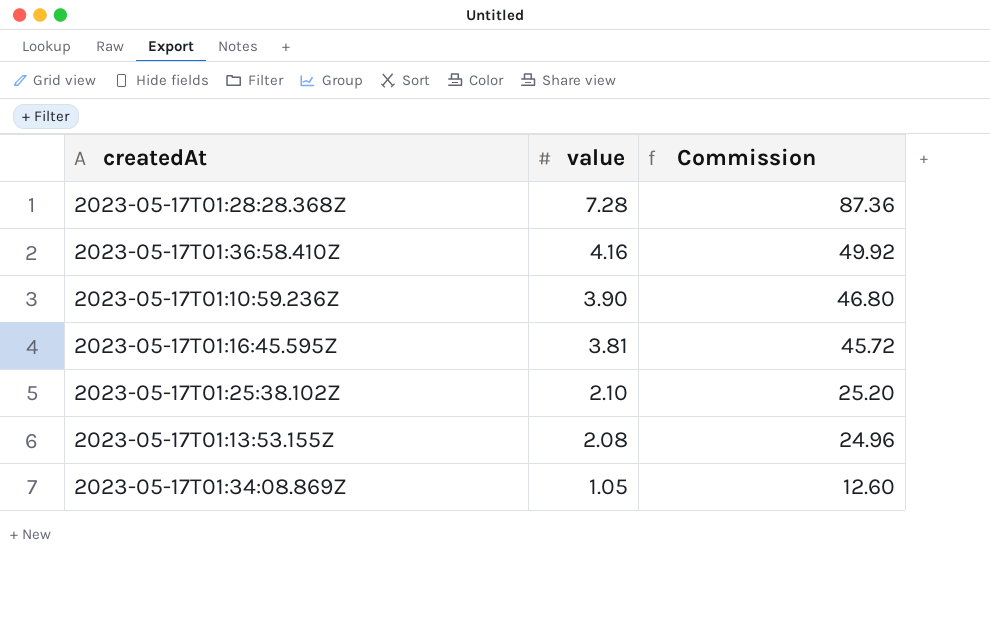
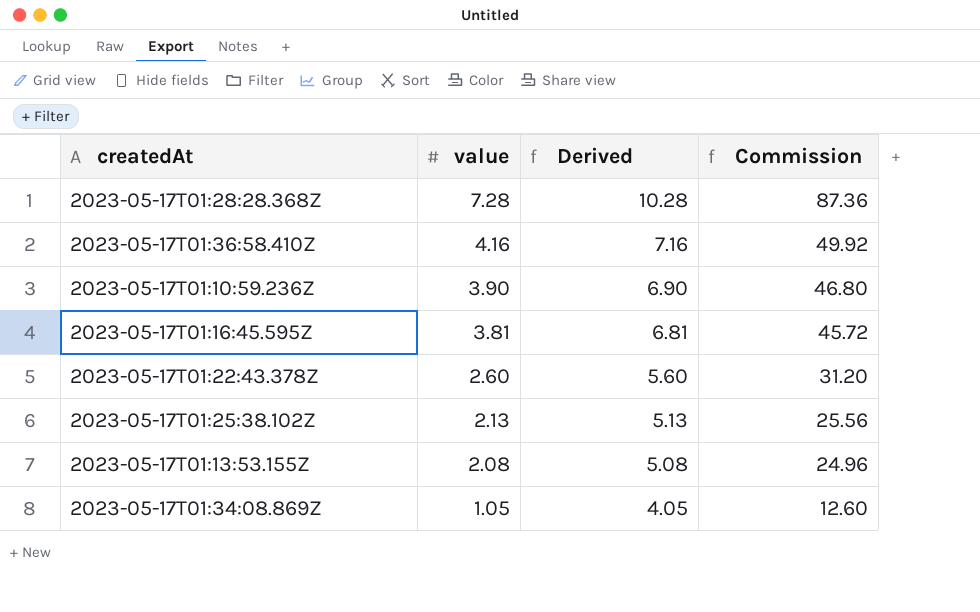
column Derived | formula: none -> [value] + 3
row 2023-05-17T01:22:43.378Z: none -> 2.60 | 5.60 | 31.20
2023-05-17T01:25:38.102Z | value: 2.10 -> 2.13
2023-05-17T01:25:38.102Z | Commission: 25.20 -> 25.56

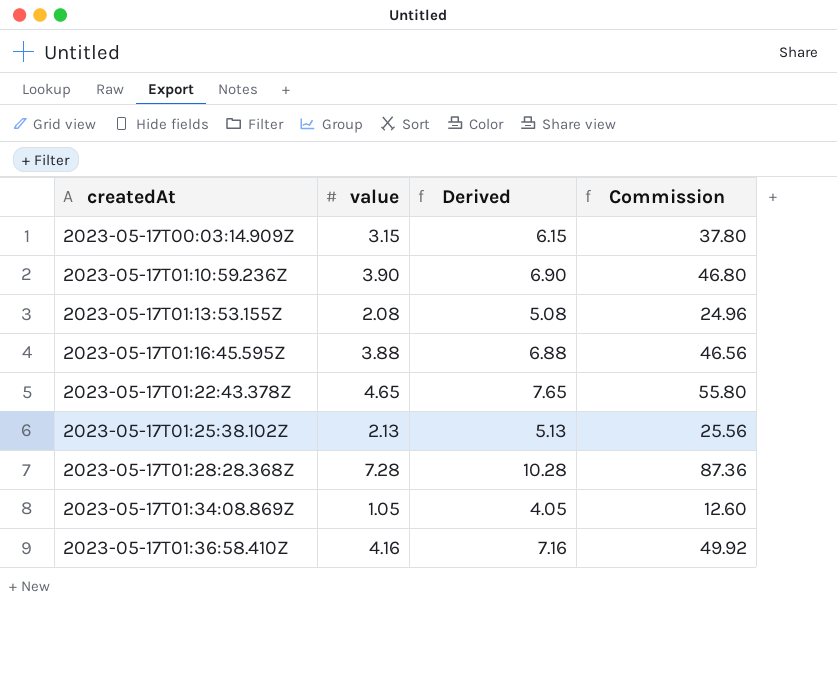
row order: value descending -> createdAt ascending
row 2023-05-17T00:03:14.909Z: none -> 3.15 | 6.15 | 37.80
2023-05-17T01:16:45.595Z | value: 3.81 -> 3.88
2023-05-17T01:16:45.595Z | Derived: 6.81 -> 6.88
2023-05-17T01:16:45.595Z | Commission: 45.72 -> 46.56
2023-05-17T01:22:43.378Z | value: 2.60 -> 4.65
2023-05-17T01:22:43.378Z | Derived: 5.60 -> 7.65
2023-05-17T01:22:43.378Z | Commission: 31.20 -> 55.80

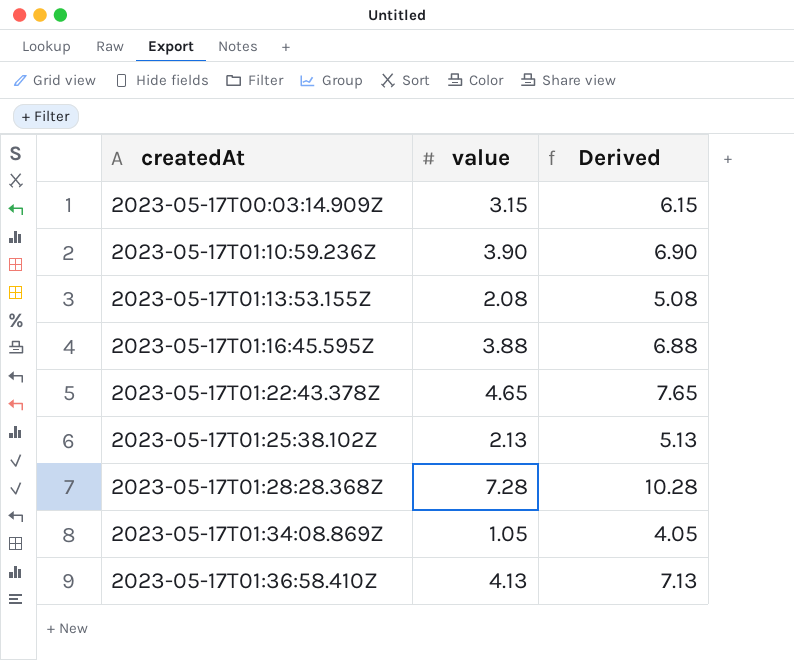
column Commission | formula: [value] * 12 -> none
2023-05-17T01:36:58.410Z | value: 4.16 -> 4.13
2023-05-17T01:36:58.410Z | Derived: 7.16 -> 7.13

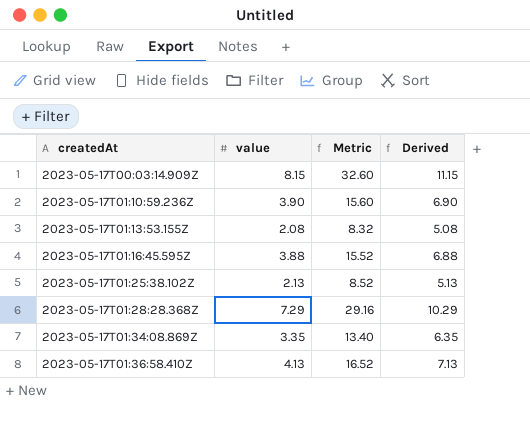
column Metric | formula: none -> [value] * 4
row 2023-05-17T01:22:43.378Z: 4.65 | 7.65 -> none
2023-05-17T00:03:14.909Z | value: 3.15 -> 8.15
2023-05-17T00:03:14.909Z | Derived: 6.15 -> 11.15
2023-05-17T01:28:28.368Z | value: 7.28 -> 7.29
2023-05-17T01:28:28.368Z | Derived: 10.28 -> 10.29
2023-05-17T01:34:08.869Z | value: 1.05 -> 3.35
2023-05-17T01:34:08.869Z | Derived: 4.05 -> 6.35

